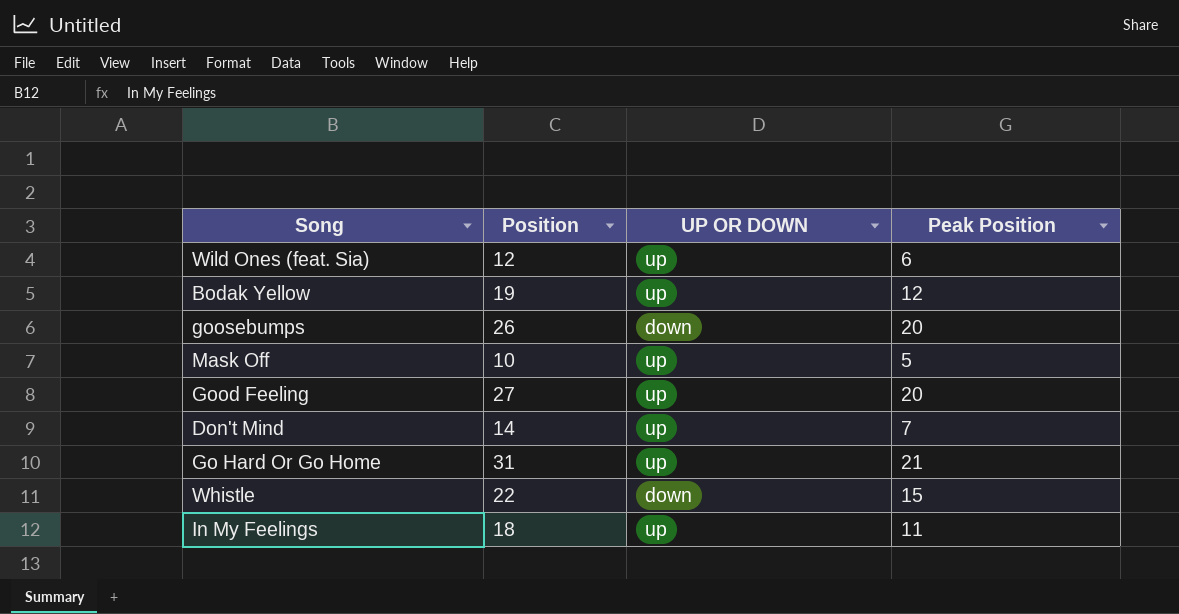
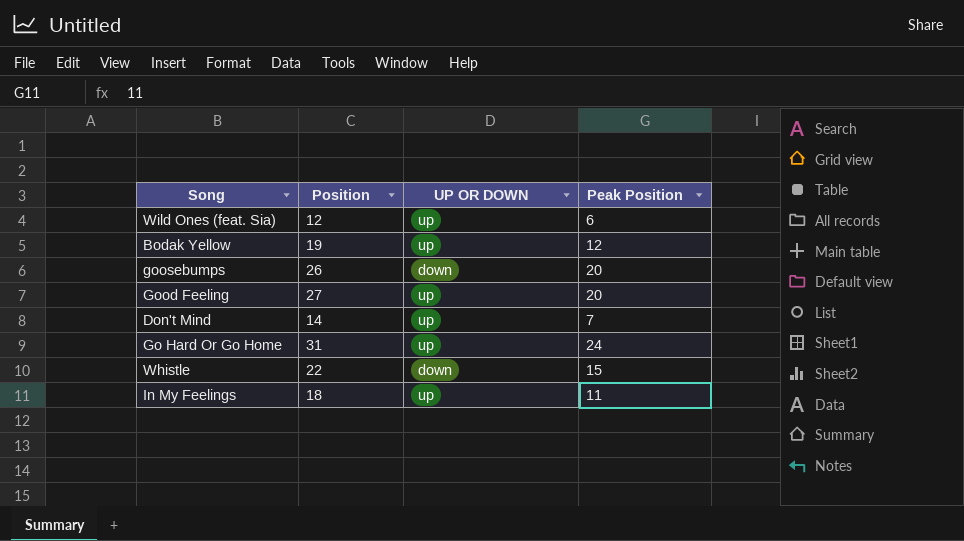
row Mask Off: 10 | up | 5 -> none
Go Hard Or Go Home | Peak Position: 21 -> 24

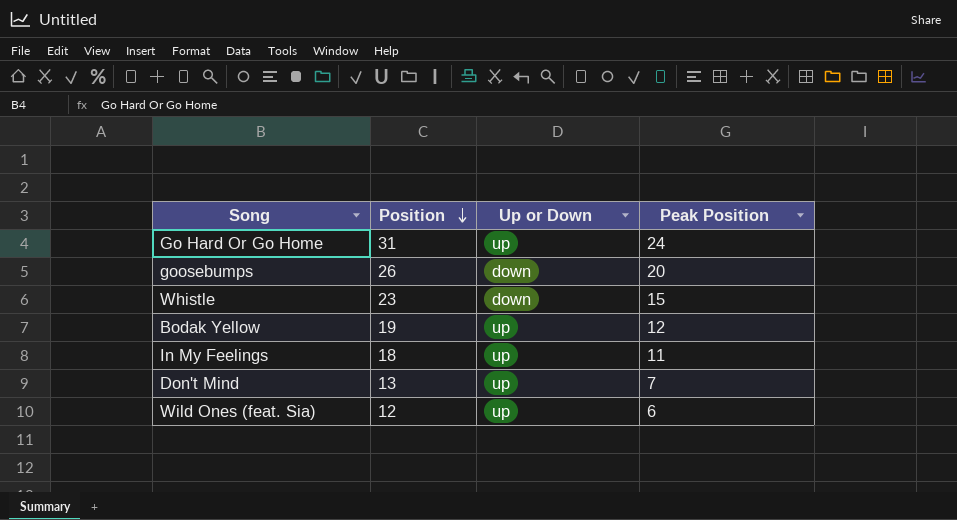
row order: none -> Position descending
column name: UP OR DOWN -> Up or Down
row Good Feeling: 27 | up | 20 -> none
Whistle | Position: 22 -> 23
Don't Mind | Position: 14 -> 13

